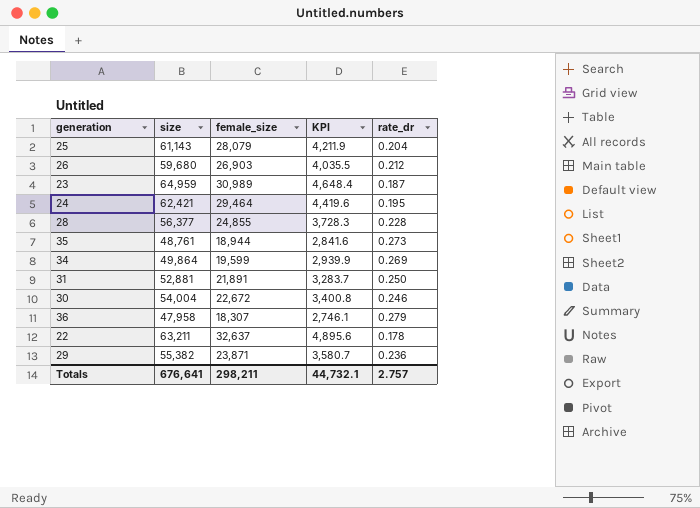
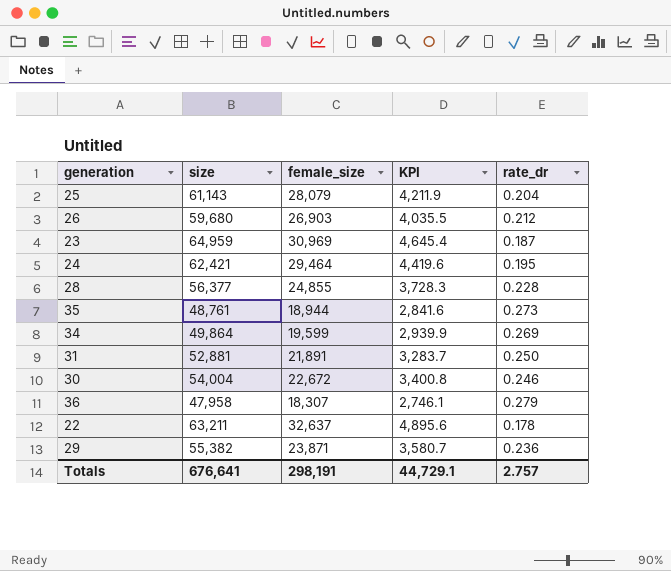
23 | female_size: 30,989 -> 30,969
23 | KPI: 4,648.4 -> 4,645.4
Totals | female_size: 298,211 -> 298,191
Totals | KPI: 44,732.1 -> 44,729.1

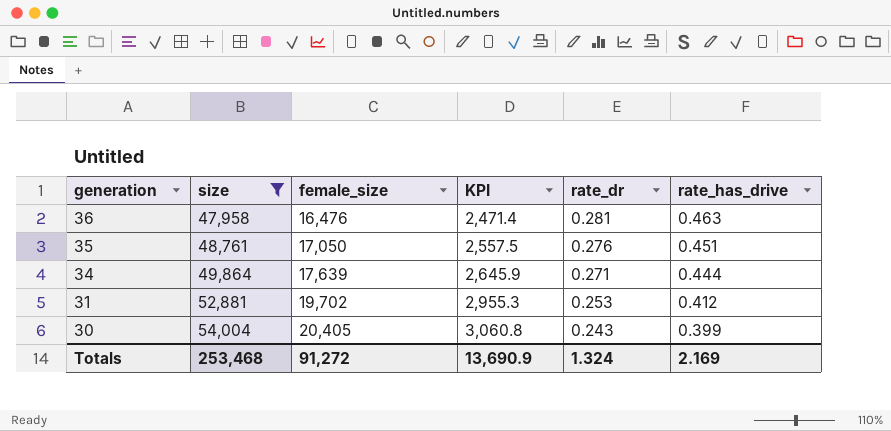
filter: none -> size <= 54,004
row order: none -> generation descending
column rate_has_drive | position: none -> 6
36 | female_size: 18,307 -> 16,476
36 | KPI: 2,746.1 -> 2,471.4
36 | rate_dr: 0.279 -> 0.281
35 | female_size: 18,944 -> 17,050
35 | KPI: 2,841.6 -> 2,557.5
35 | rate_dr: 0.273 -> 0.276
34 | female_size: 19,599 -> 17,639
34 | KPI: 2,939.9 -> 2,645.9
34 | rate_dr: 0.269 -> 0.271
31 | female_size: 21,891 -> 19,702
31 | KPI: 3,283.7 -> 2,955.3
31 | rate_dr: 0.250 -> 0.253
30 | female_size: 22,672 -> 20,405
30 | KPI: 3,400.8 -> 3,060.8
30 | rate_dr: 0.246 -> 0.243
Totals | size: 676,641 -> 253,468
Totals | female_size: 298,191 -> 91,272
Totals | KPI: 44,729.1 -> 13,690.9
Totals | rate_dr: 2.757 -> 1.324

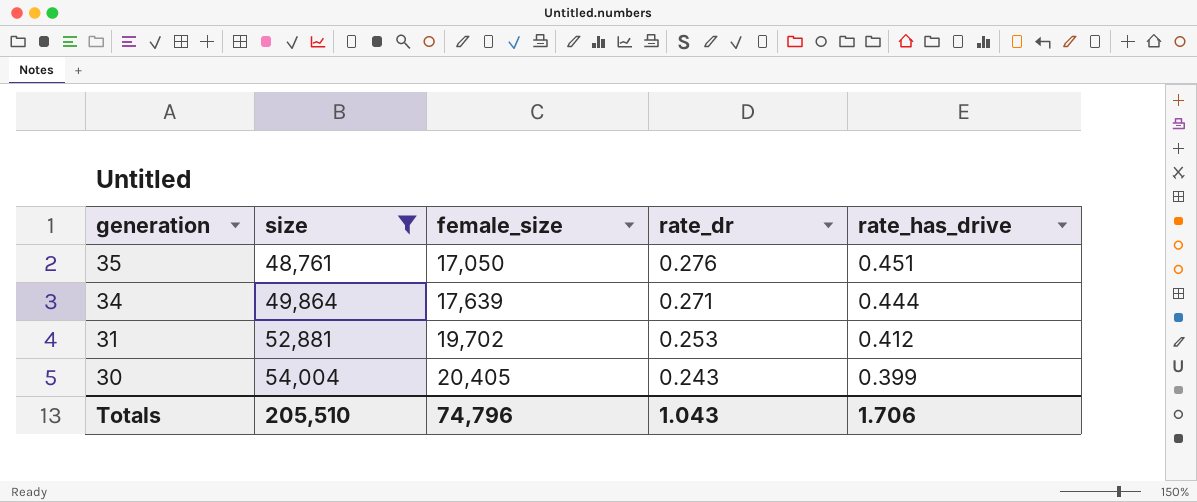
column KPI | formula: [female_size] * 0.15 -> none
row 36: 47,958 | 16,476 | 2,471.4 | 0.281 | 0.463 -> none
Totals | size: 253,468 -> 205,510
Totals | female_size: 91,272 -> 74,796
Totals | rate_dr: 1.324 -> 1.043
Totals | rate_has_drive: 2.169 -> 1.706

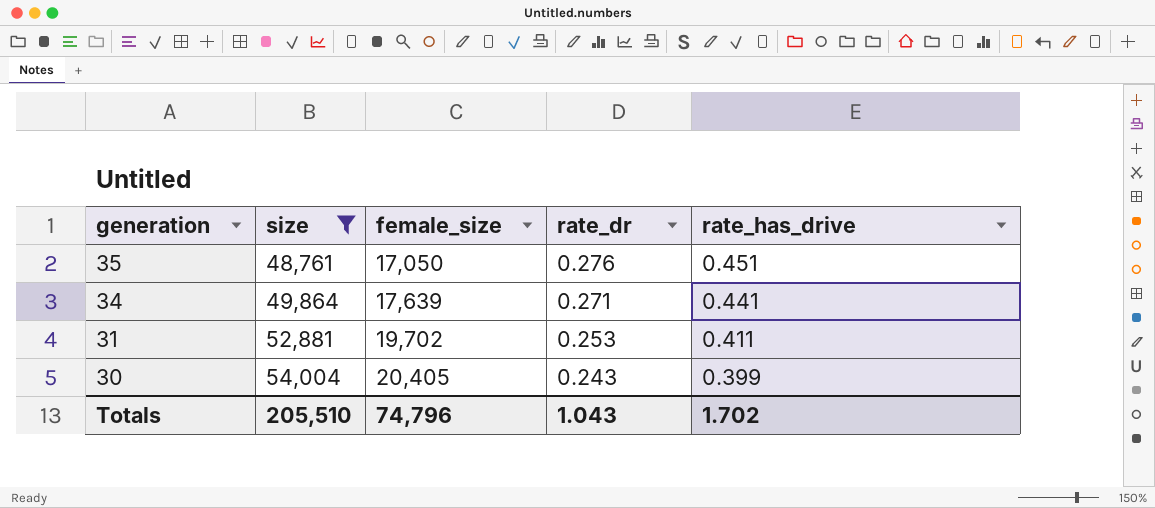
34 | rate_has_drive: 0.444 -> 0.441
31 | rate_has_drive: 0.412 -> 0.411
Totals | rate_has_drive: 1.706 -> 1.702

